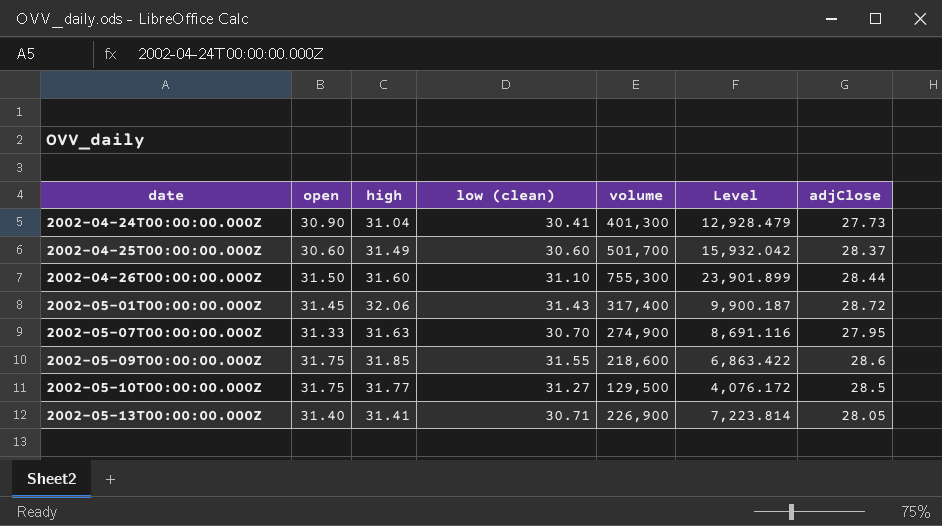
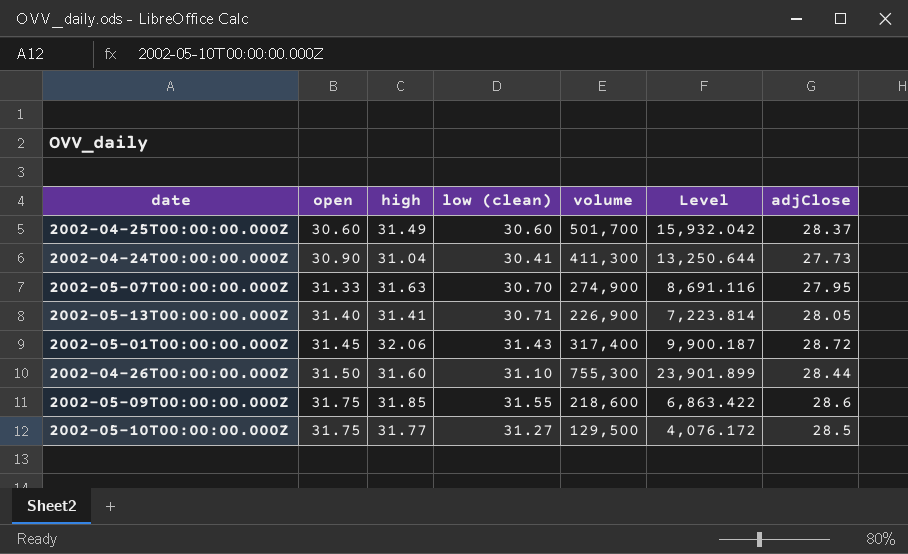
row order: date ascending -> open ascending
2002-04-24T00:00:00.000Z | volume: 401,300 -> 411,300
2002-04-24T00:00:00.000Z | Level: 12,928.479 -> 13,250.644

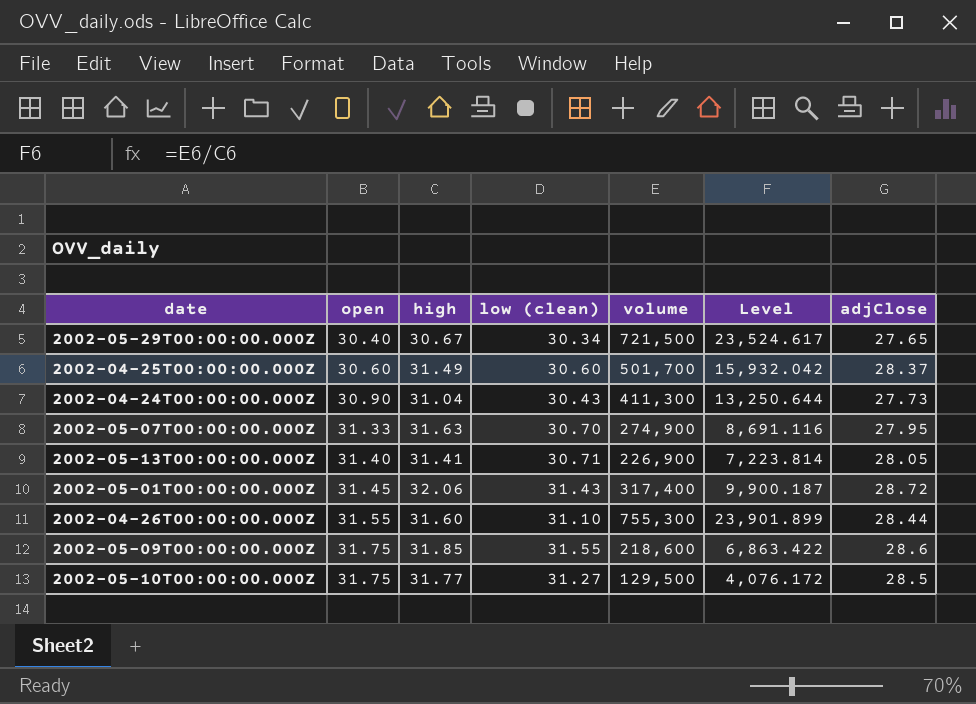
row 2002-05-29T00:00:00.000Z: none -> 30.40 | 30.67 | 30.34 | 721,500 | 23,524.617 | 27.65
2002-04-24T00:00:00.000Z | low (clean): 30.41 -> 30.43
2002-04-26T00:00:00.000Z | open: 31.50 -> 31.55

